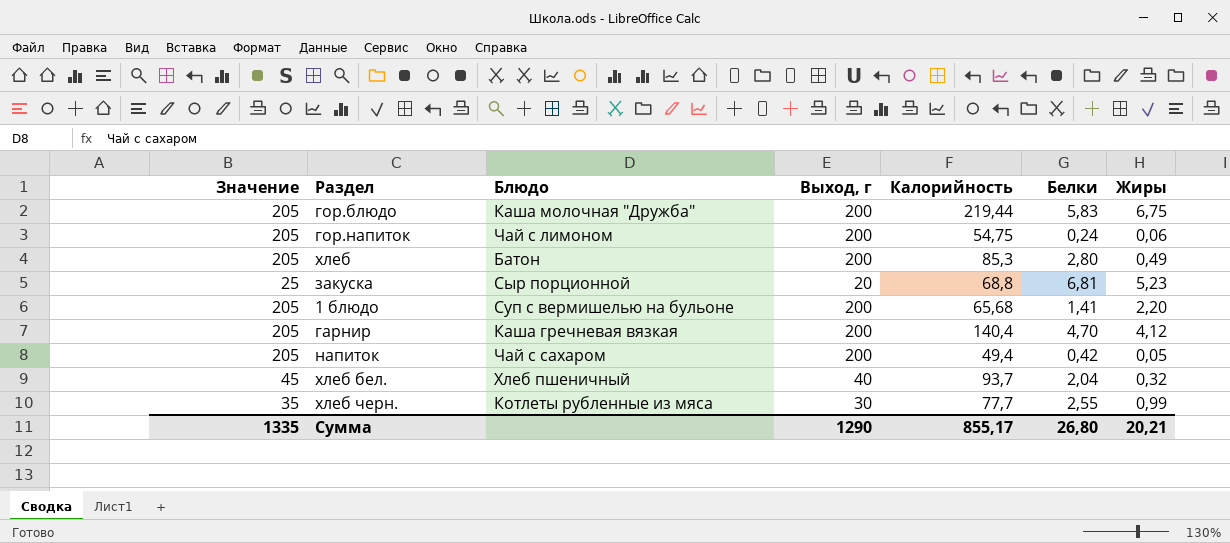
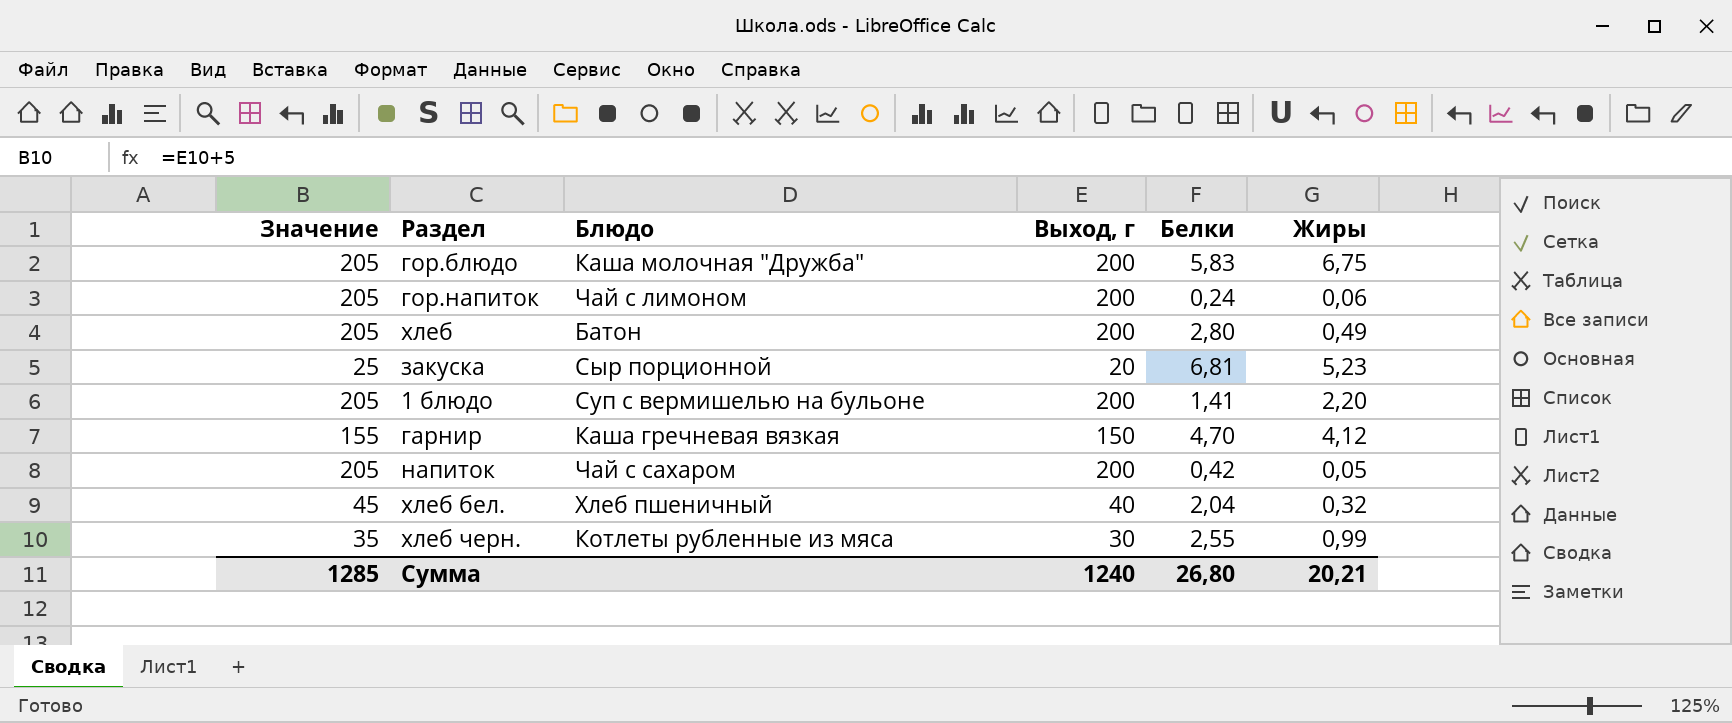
column Калорийность | position: 5 -> none
гарнир | Значение: 205 -> 155
гарнир | Выход, г: 200 -> 150
Сумма | Значение: 1335 -> 1285
Сумма | Выход, г: 1290 -> 1240

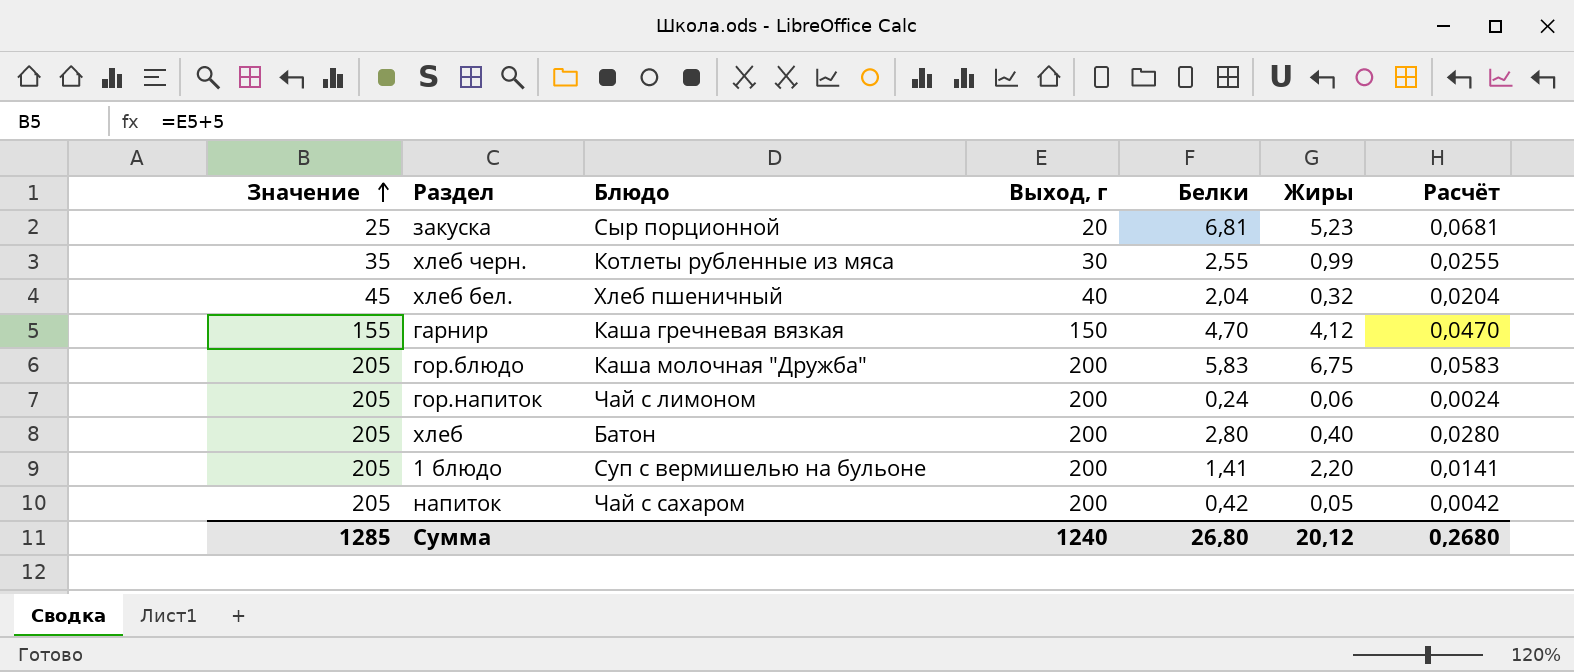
row order: none -> Значение ascending
column Расчёт | formula: none -> [Белки] * 0,01
хлеб | Жиры: 0,49 -> 0,40
Сумма | Жиры: 20,21 -> 20,12

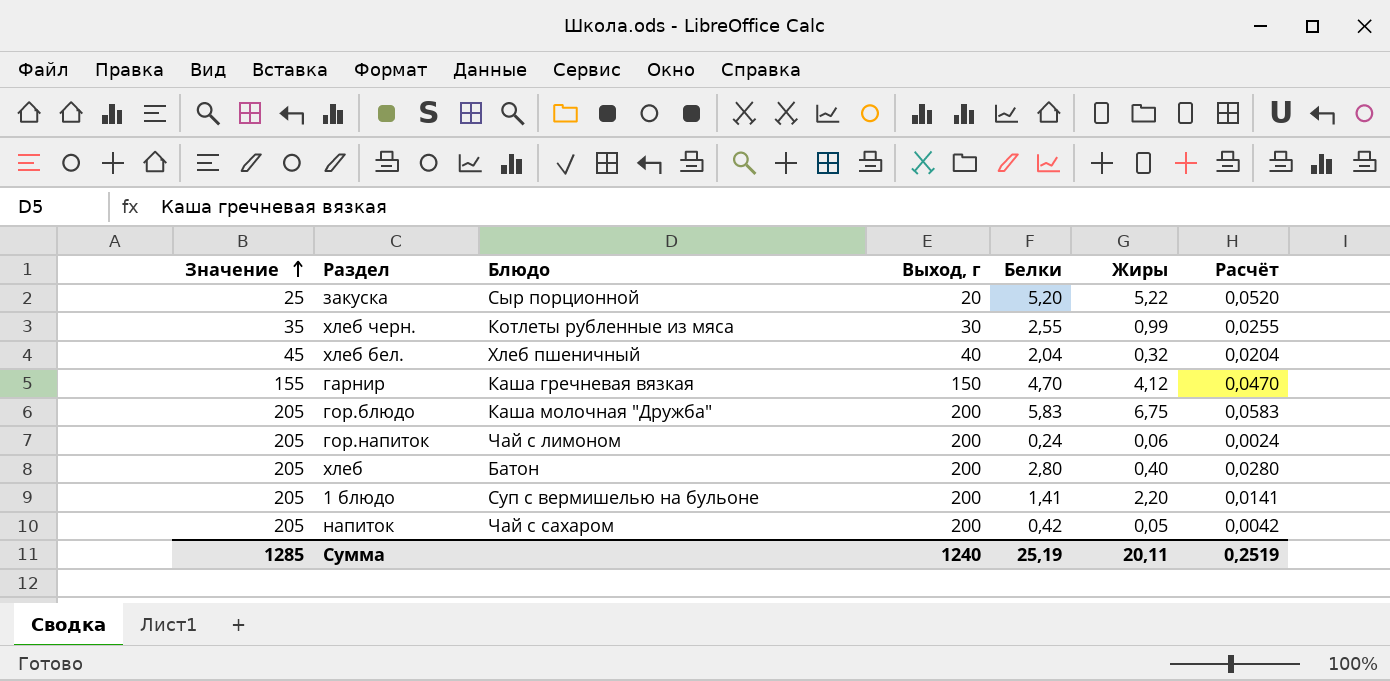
закуска | Белки: 6,81 -> 5,20
закуска | Жиры: 5,23 -> 5,22
закуска | Расчёт: 0,0681 -> 0,0520
Сумма | Белки: 26,80 -> 25,19
Сумма | Жиры: 20,12 -> 20,11
Сумма | Расчёт: 0,2680 -> 0,2519

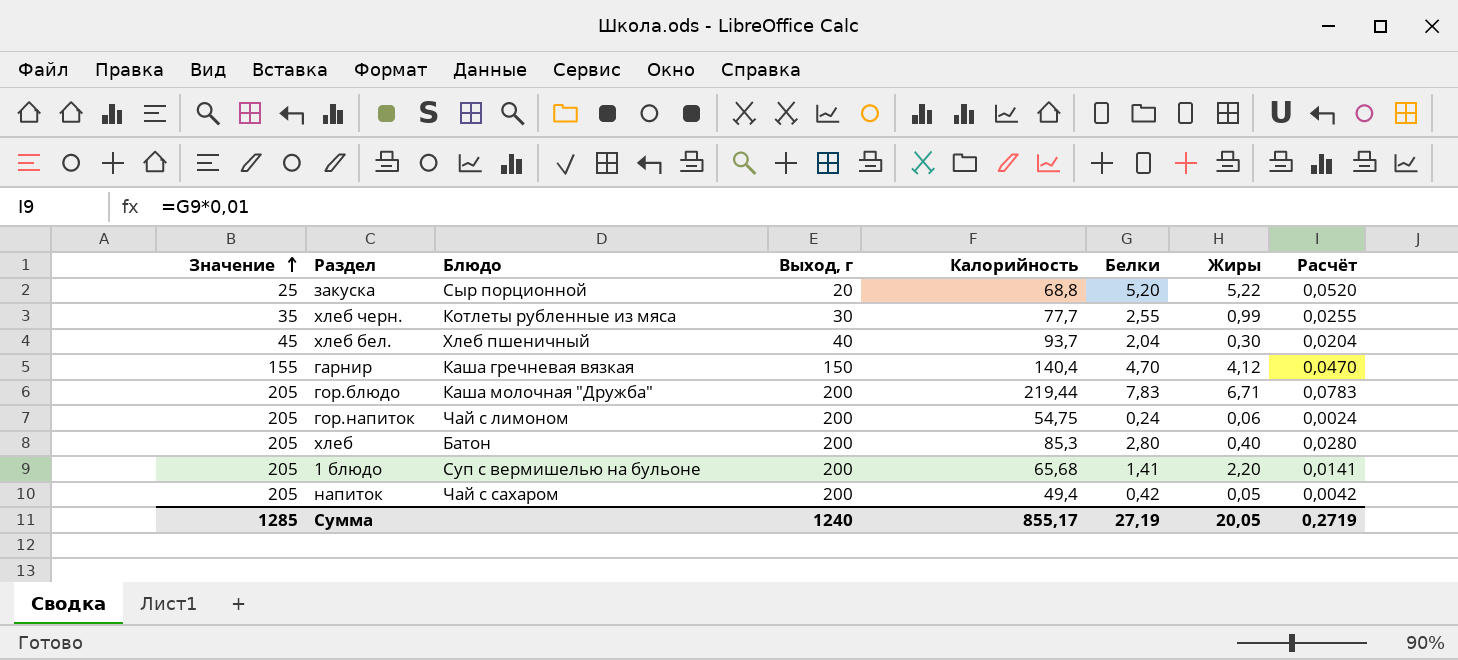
column Калорийность | position: none -> 5
хлеб бел. | Жиры: 0,32 -> 0,30
гор.блюдо | Белки: 5,83 -> 7,83
гор.блюдо | Жиры: 6,75 -> 6,71
гор.блюдо | Расчёт: 0,0583 -> 0,0783
Сумма | Белки: 25,19 -> 27,19
Сумма | Жиры: 20,11 -> 20,05
Сумма | Расчёт: 0,2519 -> 0,2719

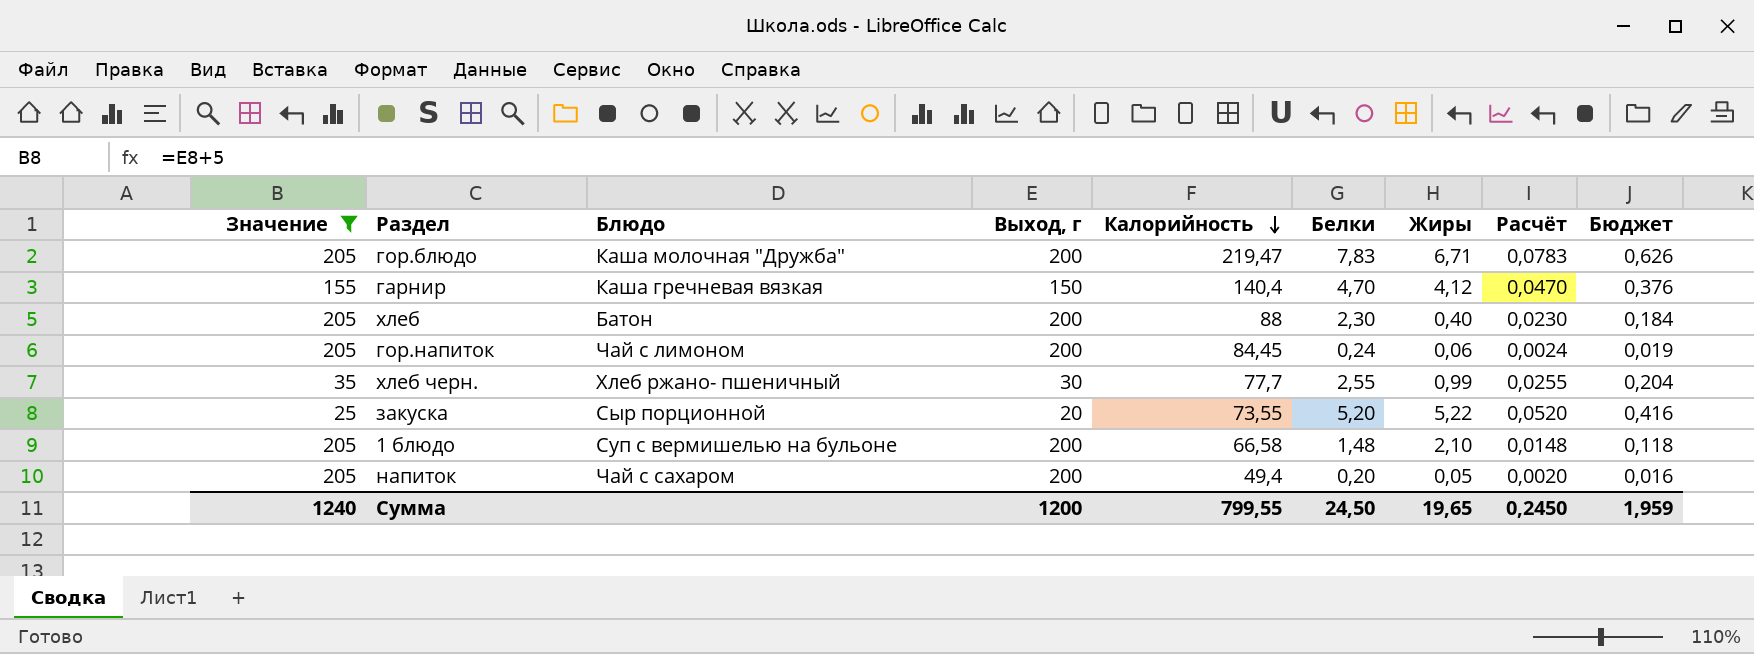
filter: none -> Значение != 45
row order: Значение ascending -> Калорийность descending
column Бюджет | formula: none -> [Белки] * 0,08
гор.блюдо | Калорийность: 219,44 -> 219,47
хлеб | Калорийность: 85,3 -> 88
хлеб | Белки: 2,80 -> 2,30
хлеб | Расчёт: 0,0280 -> 0,0230
гор.напиток | Калорийность: 54,75 -> 84,45
хлеб черн. | Блюдо: Котлеты рубленные из мяса -> Хлеб ржано- пшеничный
закуска | Калорийность: 68,8 -> 73,55
1 блюдо | Калорийность: 65,68 -> 66,58
1 блюдо | Белки: 1,41 -> 1,48
1 блюдо | Жиры: 2,20 -> 2,10
1 блюдо | Расчёт: 0,0141 -> 0,0148
напиток | Белки: 0,42 -> 0,20
напиток | Расчёт: 0,0042 -> 0,0020
Сумма | Значение: 1285 -> 1240
Сумма | Выход, г: 1240 -> 1200
Сумма | Калорийность: 855,17 -> 799,55
Сумма | Белки: 27,19 -> 24,50
Сумма | Жиры: 20,05 -> 19,65
Сумма | Расчёт: 0,2719 -> 0,2450

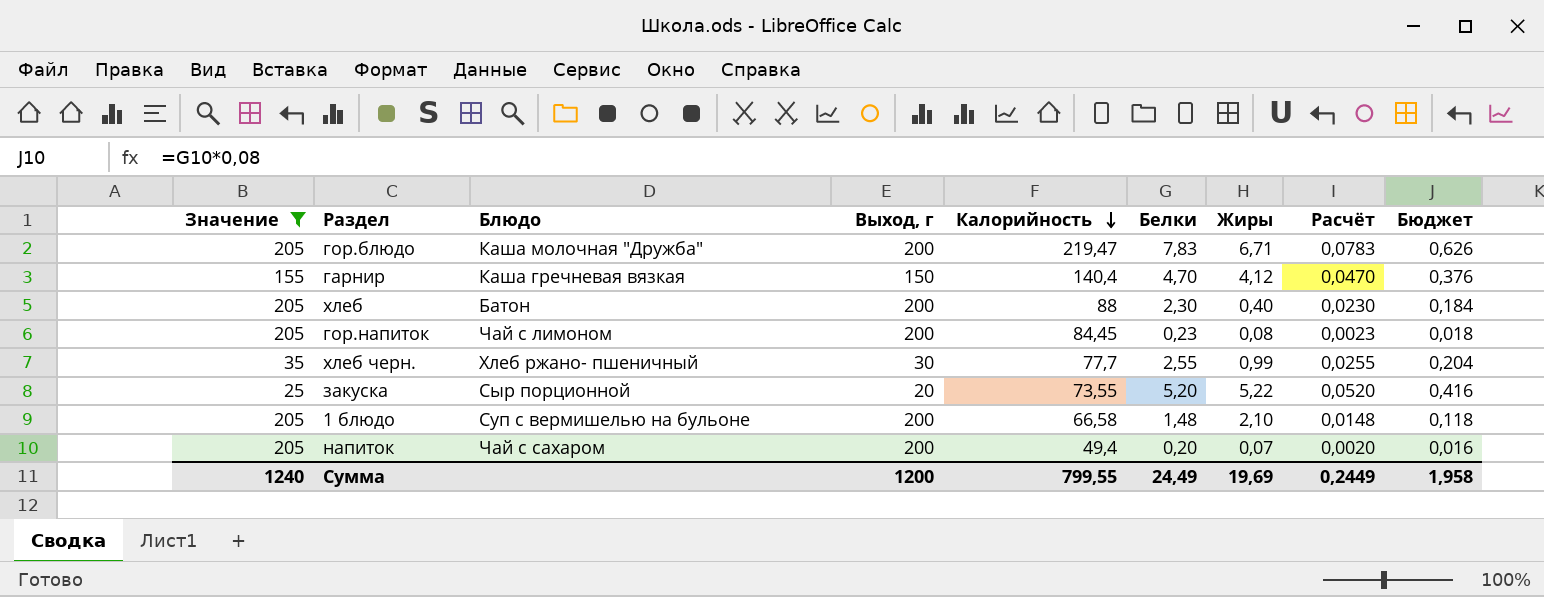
гор.напиток | Белки: 0,24 -> 0,23
гор.напиток | Жиры: 0,06 -> 0,08
гор.напиток | Расчёт: 0,0024 -> 0,0023
гор.напиток | Бюджет: 0,019 -> 0,018
напиток | Жиры: 0,05 -> 0,07
Сумма | Белки: 24,50 -> 24,49
Сумма | Жиры: 19,65 -> 19,69
Сумма | Расчёт: 0,2450 -> 0,2449
Сумма | Бюджет: 1,959 -> 1,958

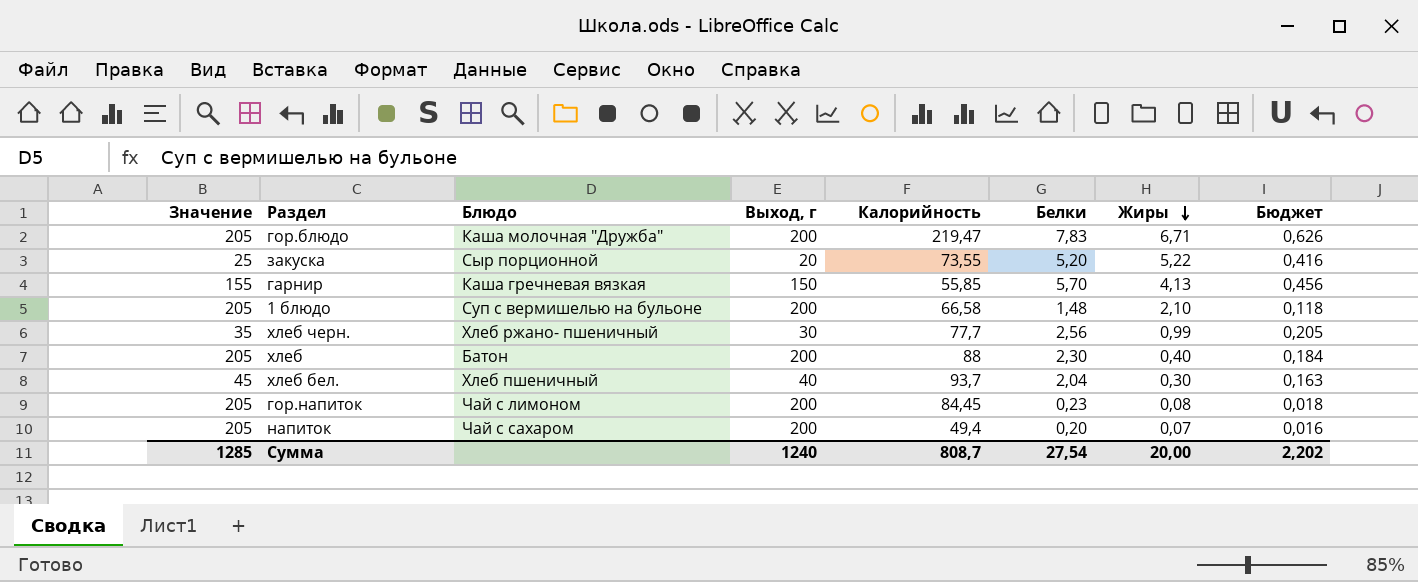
filter: Значение != 45 -> none
row order: Калорийность descending -> Жиры descending
column Расчёт | formula: [Белки] * 0,01 -> none
гарнир | Калорийность: 140,4 -> 55,85
гарнир | Белки: 4,70 -> 5,70
гарнир | Жиры: 4,12 -> 4,13
гарнир | Бюджет: 0,376 -> 0,456
хлеб черн. | Белки: 2,55 -> 2,56
хлеб черн. | Бюджет: 0,204 -> 0,205
Сумма | Значение: 1240 -> 1285
Сумма | Выход, г: 1200 -> 1240
Сумма | Калорийность: 799,55 -> 808,7
Сумма | Белки: 24,49 -> 27,54
Сумма | Жиры: 19,69 -> 20,00
Сумма | Бюджет: 1,958 -> 2,202

